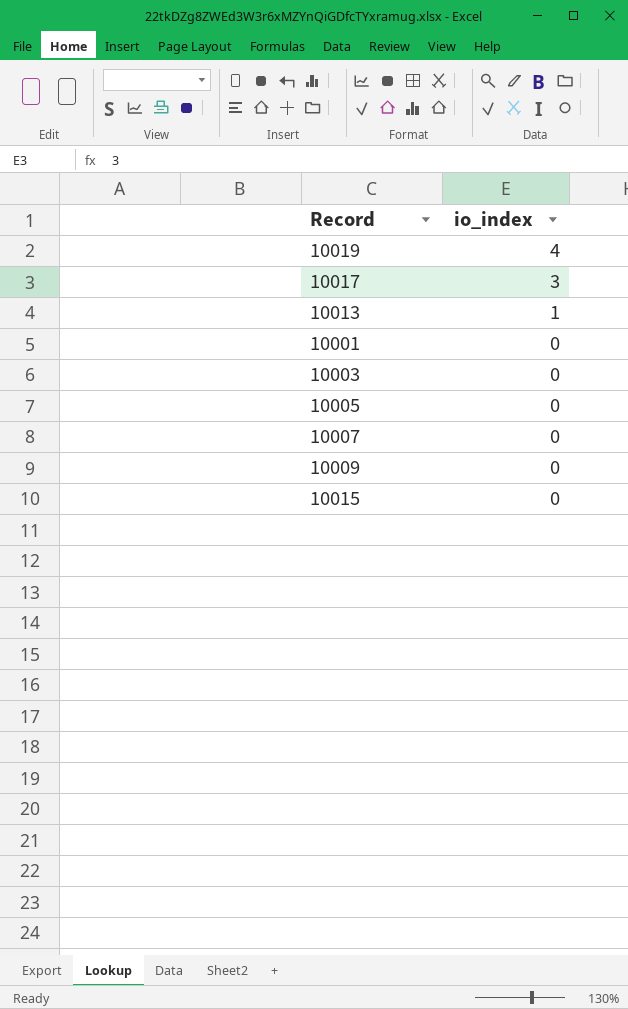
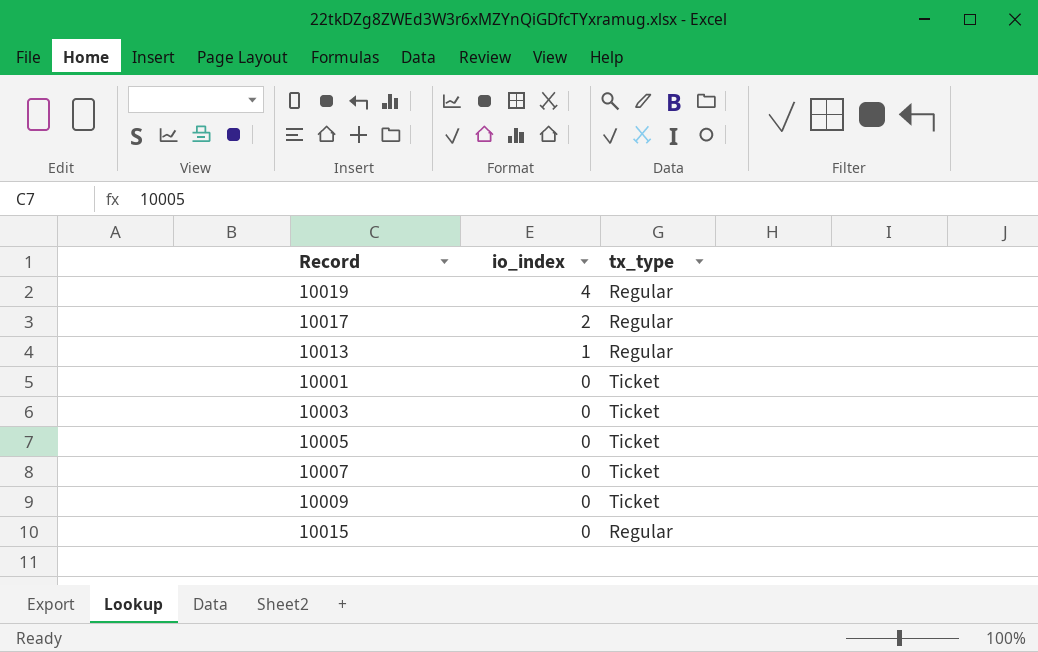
column tx_type | position: none -> 3
10017 | io_index: 3 -> 2

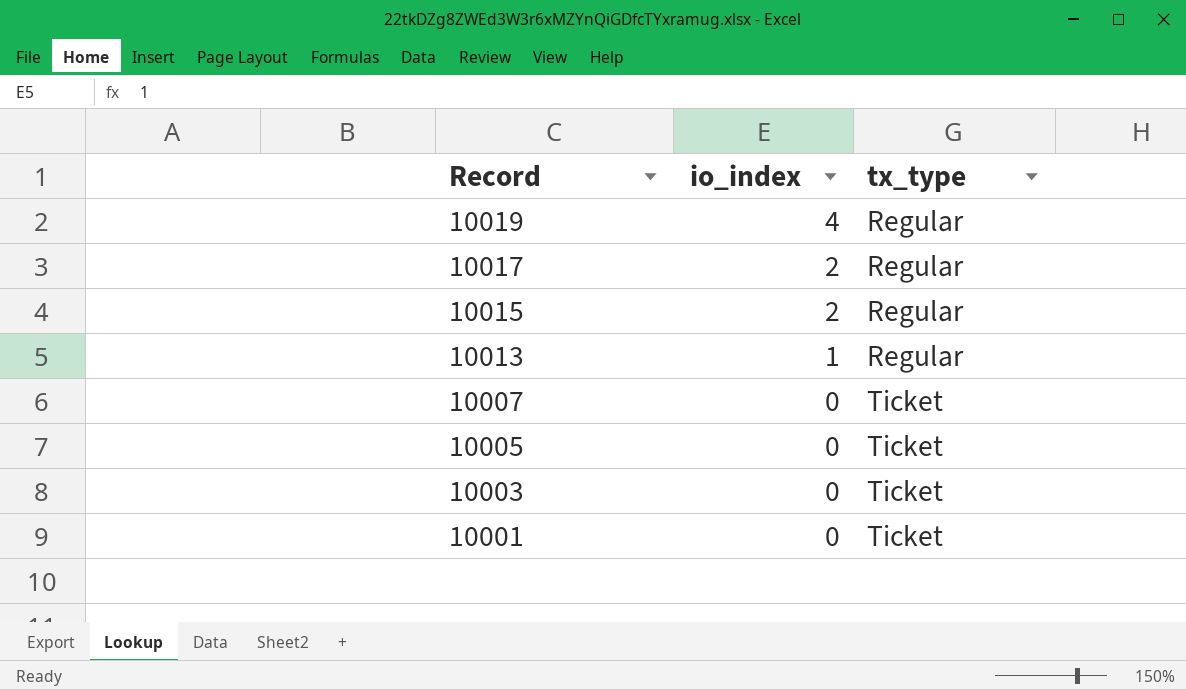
row order: io_index descending -> Record descending
row 10009: 0 | Ticket -> none
10015 | io_index: 0 -> 2

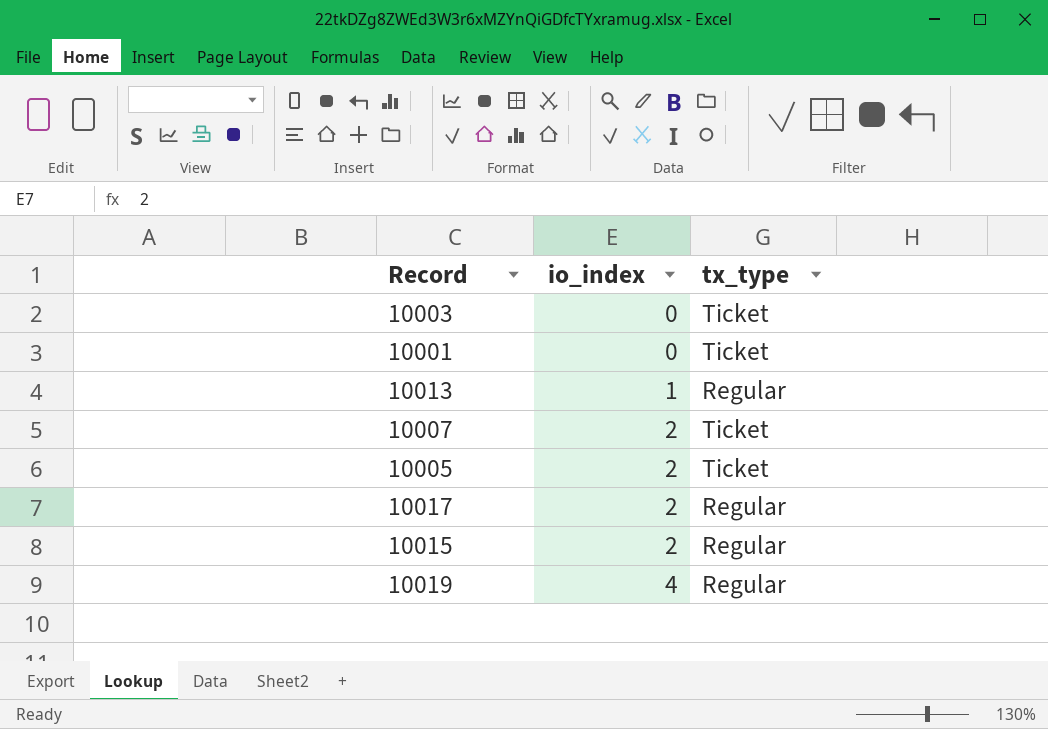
row order: Record descending -> io_index ascending
10007 | io_index: 0 -> 2
10005 | io_index: 0 -> 2

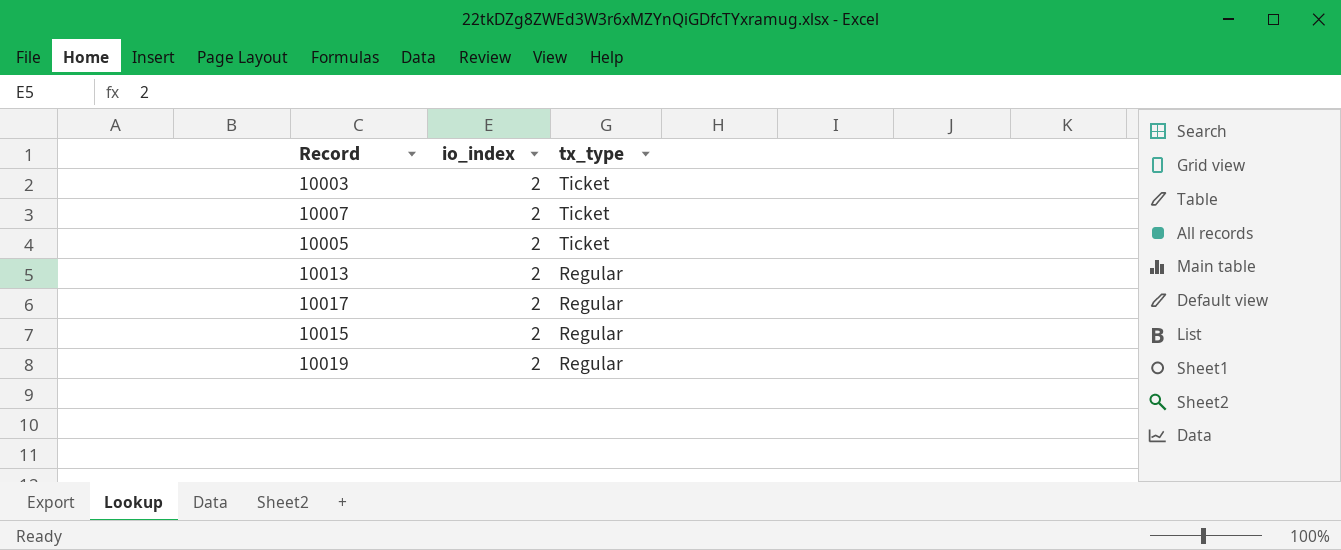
row order: io_index ascending -> tx_type descending
row 10001: 0 | Ticket -> none
10003 | io_index: 0 -> 2
10013 | io_index: 1 -> 2
10019 | io_index: 4 -> 2

